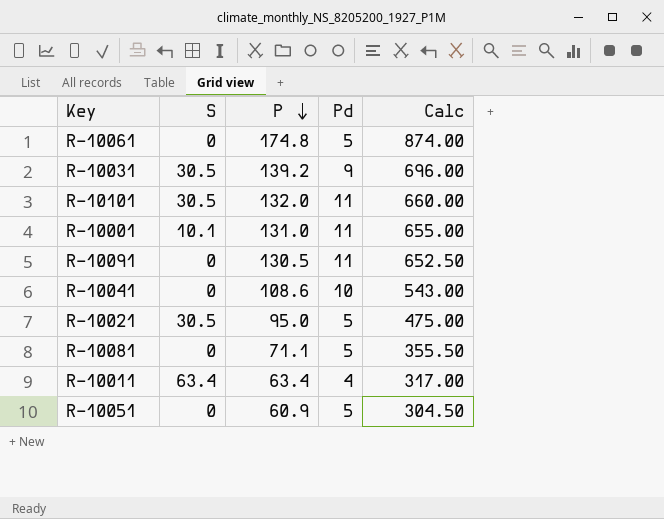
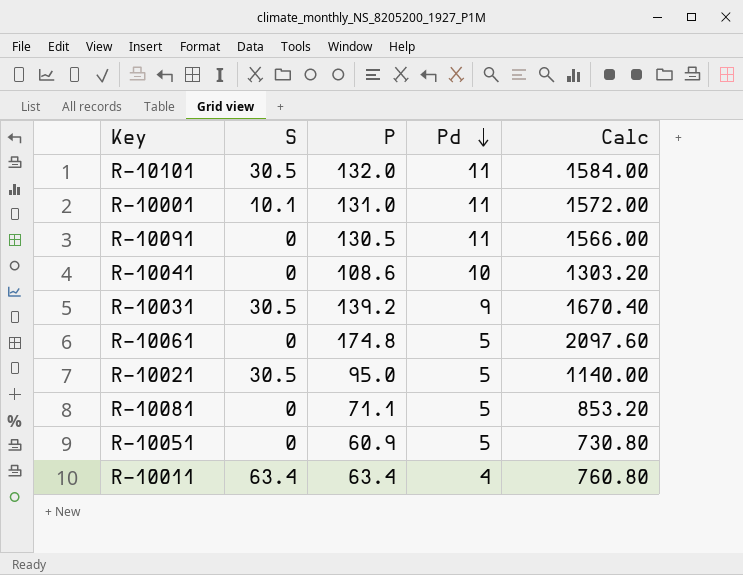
row order: P descending -> Pd descending
column Calc | formula: [P] * 5 -> [P] * 12

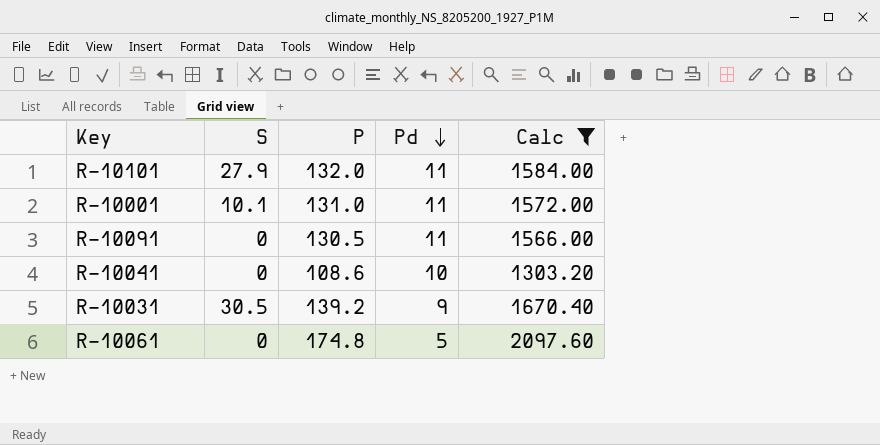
filter: none -> Calc >= 1303.20
R-10101 | S: 30.5 -> 27.9

